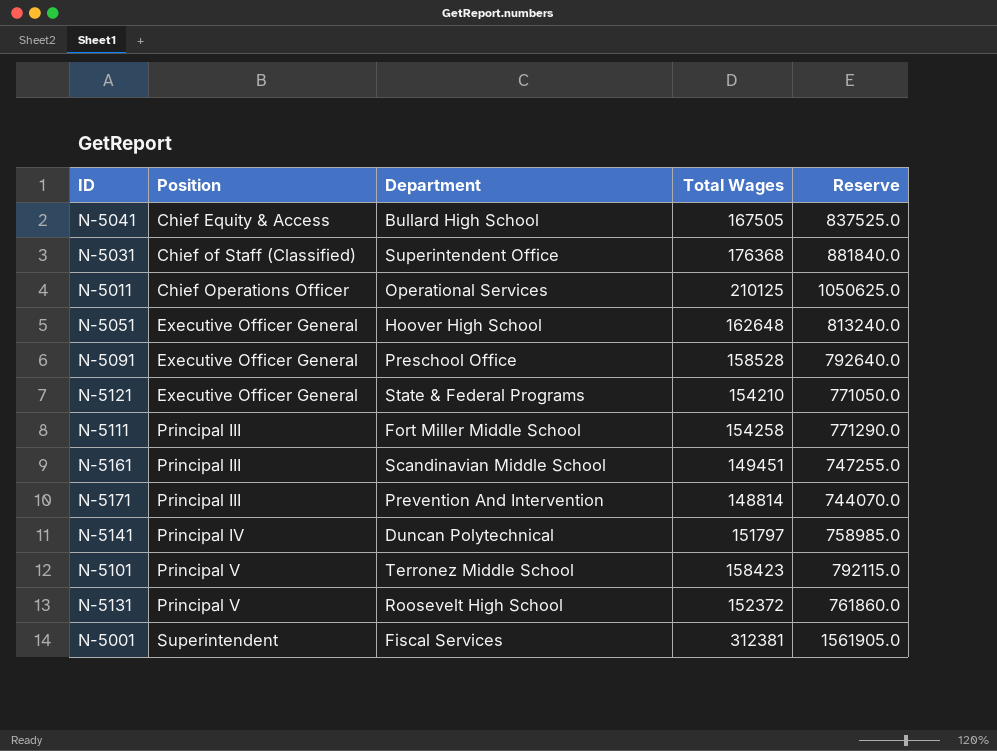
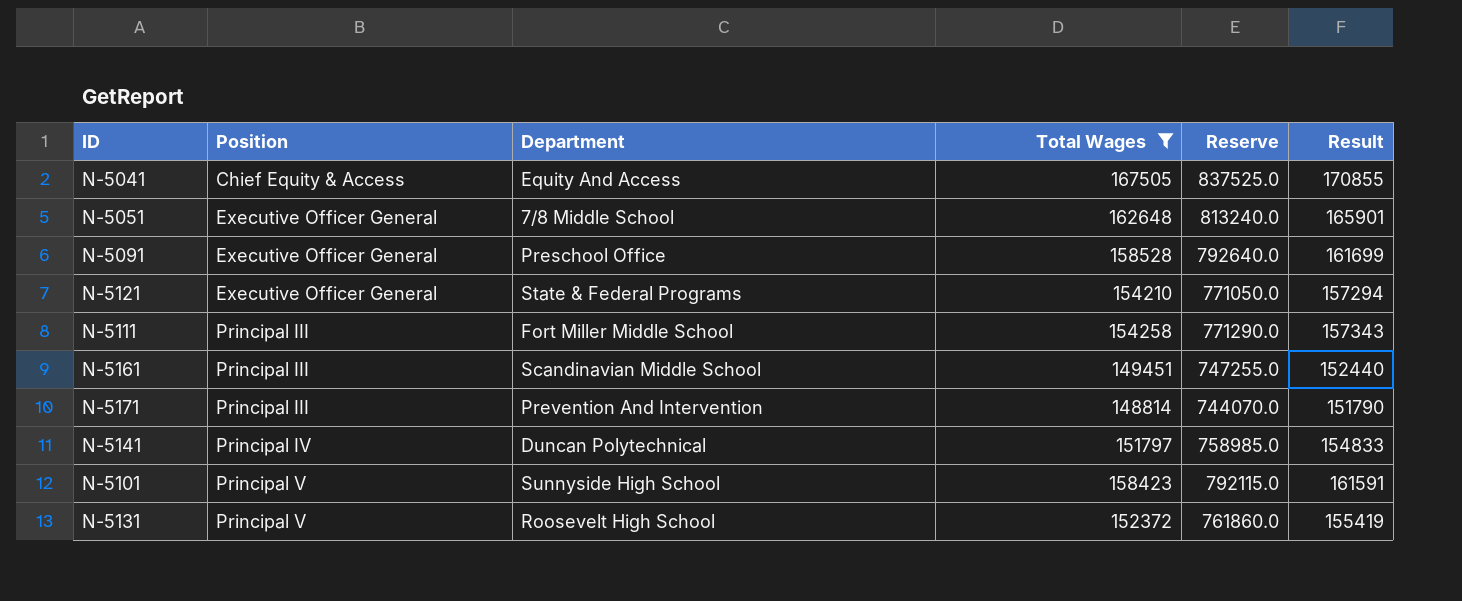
filter: none -> Total Wages <= 167505
column Result | formula: none -> [Total Wages] * 1.02
N-5041 | Department: Bullard High School -> Equity And Access
N-5051 | Department: Hoover High School -> 7/8 Middle School
N-5101 | Department: Terronez Middle School -> Sunnyside High School

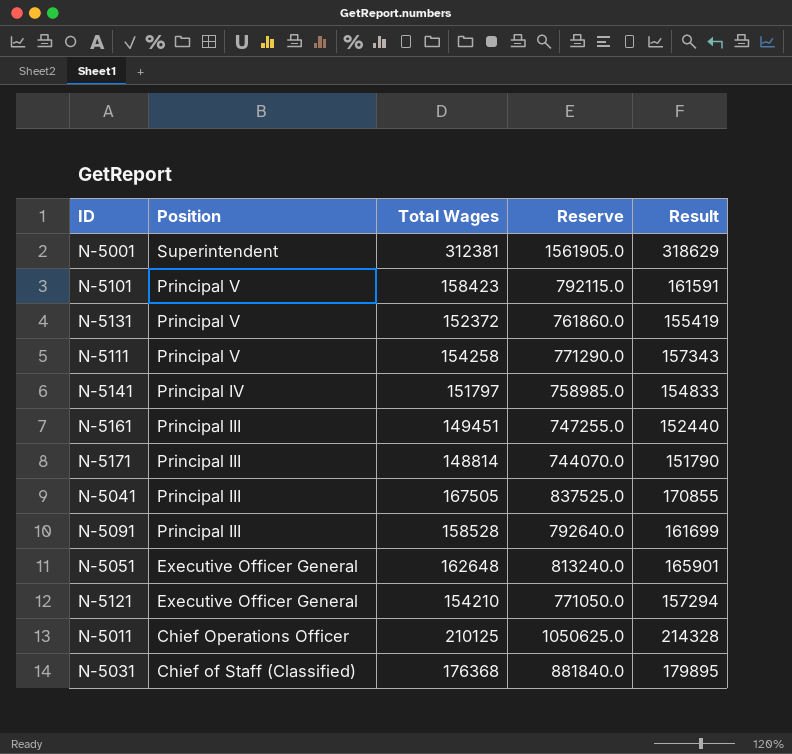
filter: Total Wages <= 167505 -> none
row order: Position ascending -> Position descending
column Department | position: 3 -> none
N-5111 | Position: Principal III -> Principal V
N-5041 | Position: Chief Equity & Access -> Principal III
N-5091 | Position: Executive Officer General -> Principal III

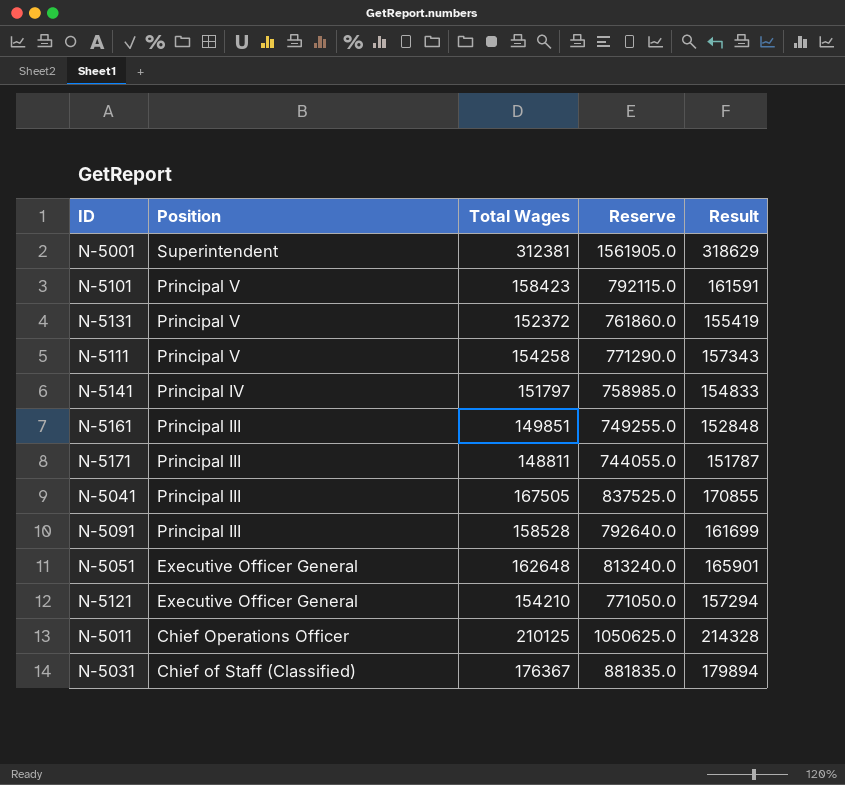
N-5161 | Total Wages: 149451 -> 149851
N-5161 | Reserve: 747255.0 -> 749255.0
N-5161 | Result: 152440 -> 152848
N-5171 | Total Wages: 148814 -> 148811
N-5171 | Reserve: 744070.0 -> 744055.0
N-5171 | Result: 151790 -> 151787
N-5031 | Total Wages: 176368 -> 176367
N-5031 | Reserve: 881840.0 -> 881835.0
N-5031 | Result: 179895 -> 179894

